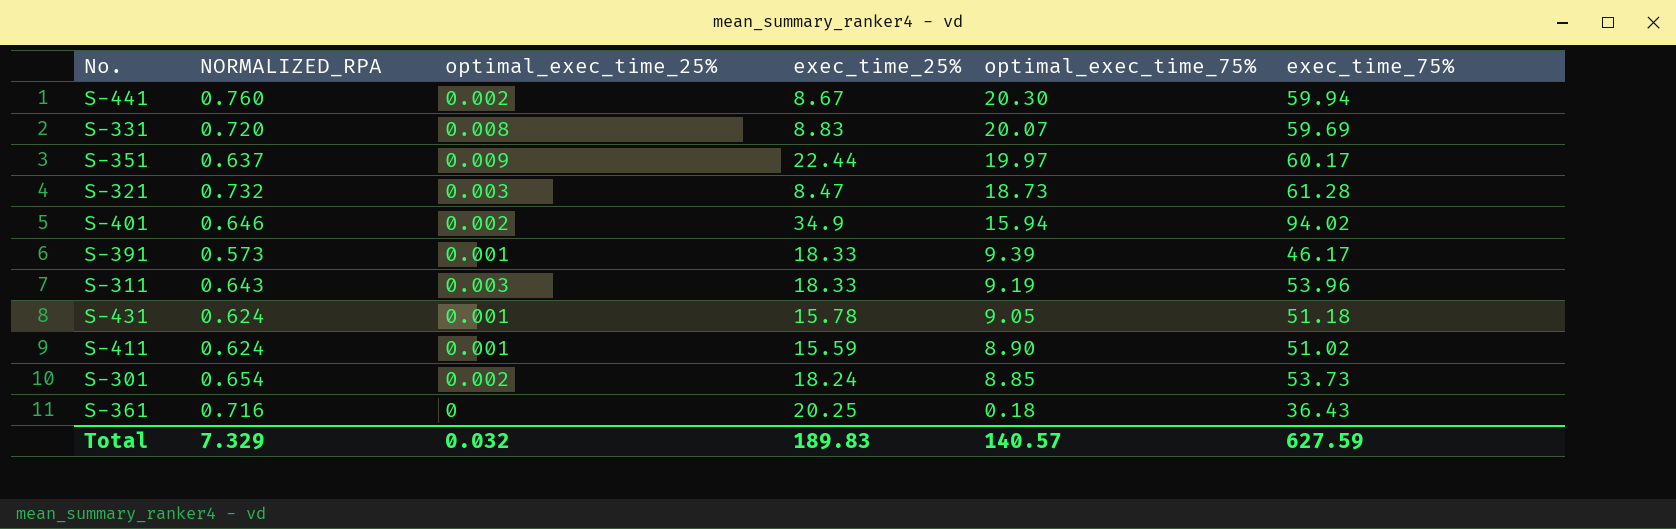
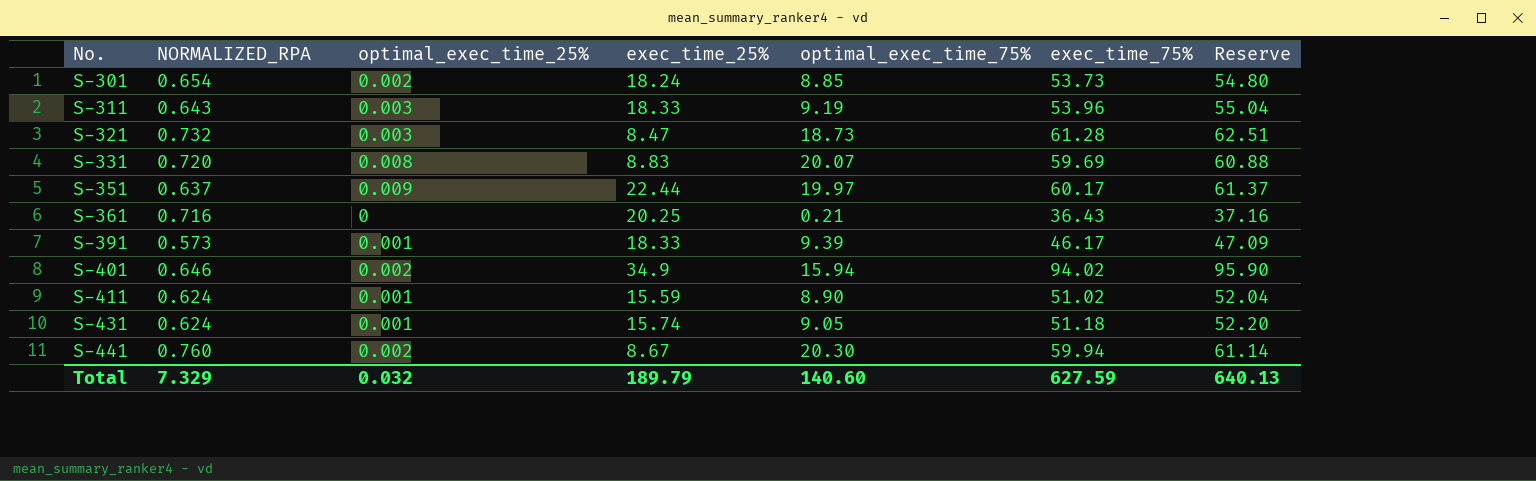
row order: optimal_exec_time_75% descending -> No. ascending
column Reserve | formula: none -> [exec_time_75%] * 1.02
S-361 | optimal_exec_time_75%: 0.18 -> 0.21
S-431 | exec_time_25%: 15.78 -> 15.74
Total | exec_time_25%: 189.83 -> 189.79
Total | optimal_exec_time_75%: 140.57 -> 140.60

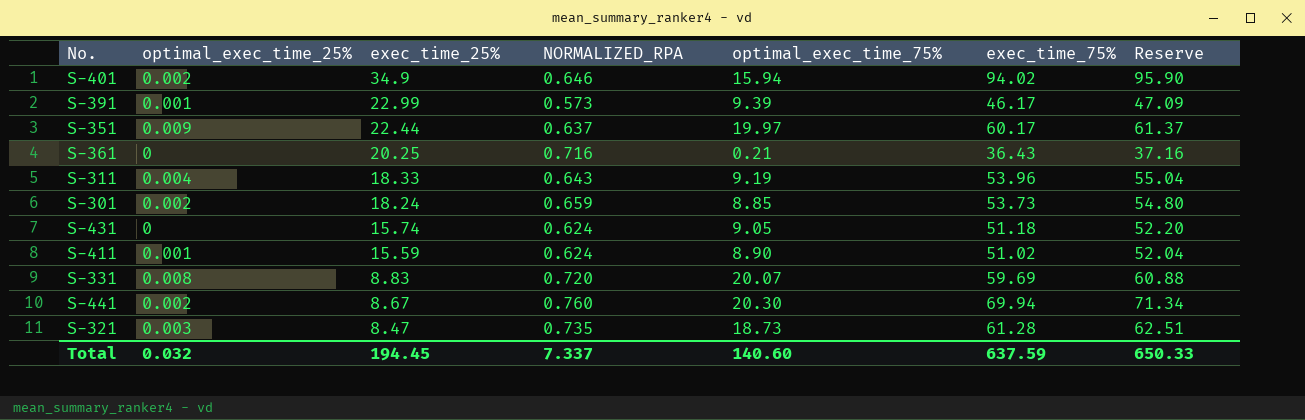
row order: No. ascending -> exec_time_25% descending
column NORMALIZED_RPA | position: 2 -> 4
S-391 | exec_time_25%: 18.33 -> 22.99
S-311 | optimal_exec_time_25%: 0.003 -> 0.004
S-301 | NORMALIZED_RPA: 0.654 -> 0.659
S-431 | optimal_exec_time_25%: 0.001 -> 0
S-441 | exec_time_75%: 59.94 -> 69.94
S-441 | Reserve: 61.14 -> 71.34
S-321 | NORMALIZED_RPA: 0.732 -> 0.735
Total | exec_time_25%: 189.79 -> 194.45
Total | NORMALIZED_RPA: 7.329 -> 7.337
Total | exec_time_75%: 627.59 -> 637.59
Total | Reserve: 640.13 -> 650.33

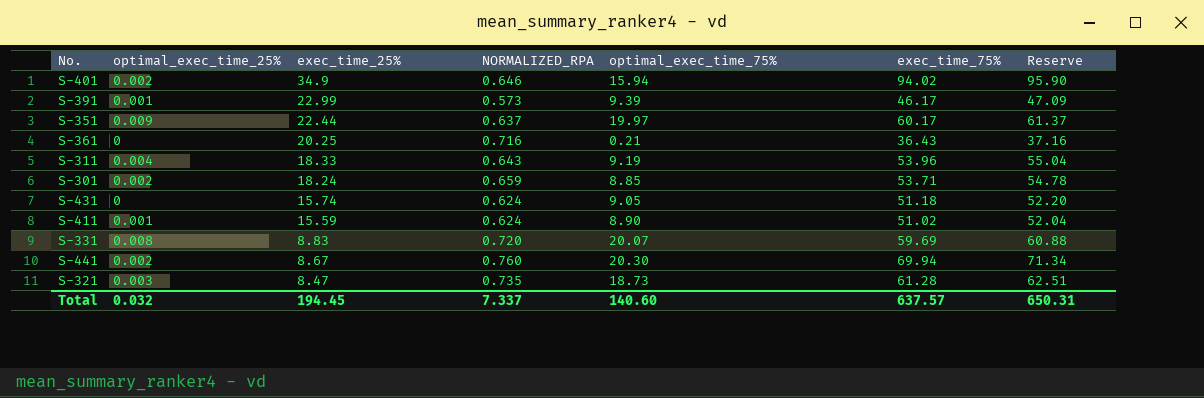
S-301 | exec_time_75%: 53.73 -> 53.71
S-301 | Reserve: 54.80 -> 54.78
Total | exec_time_75%: 637.59 -> 637.57
Total | Reserve: 650.33 -> 650.31

